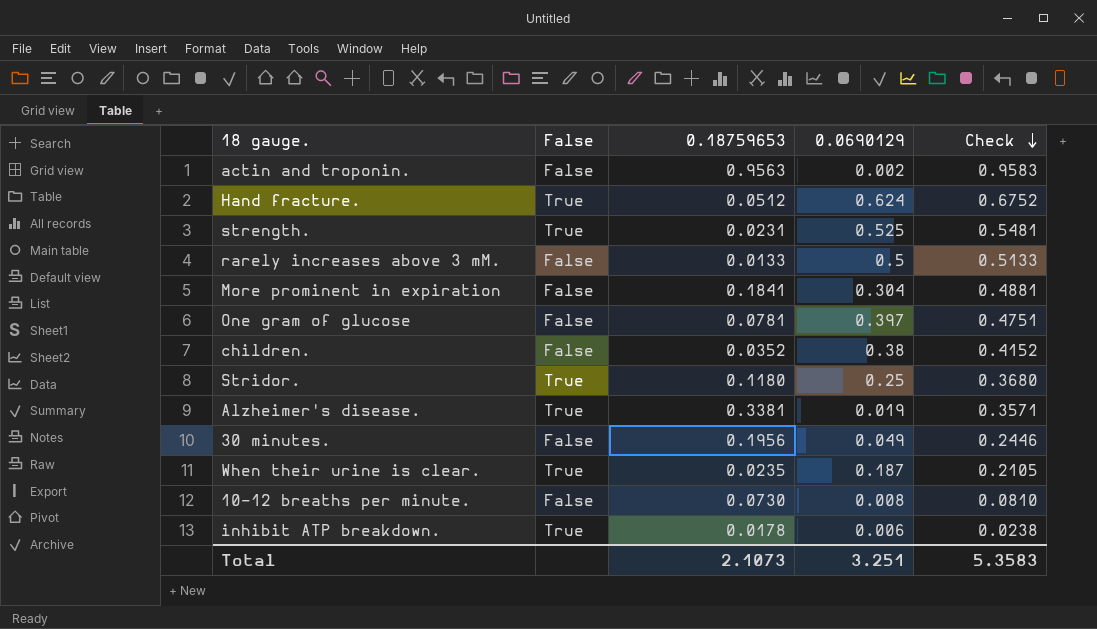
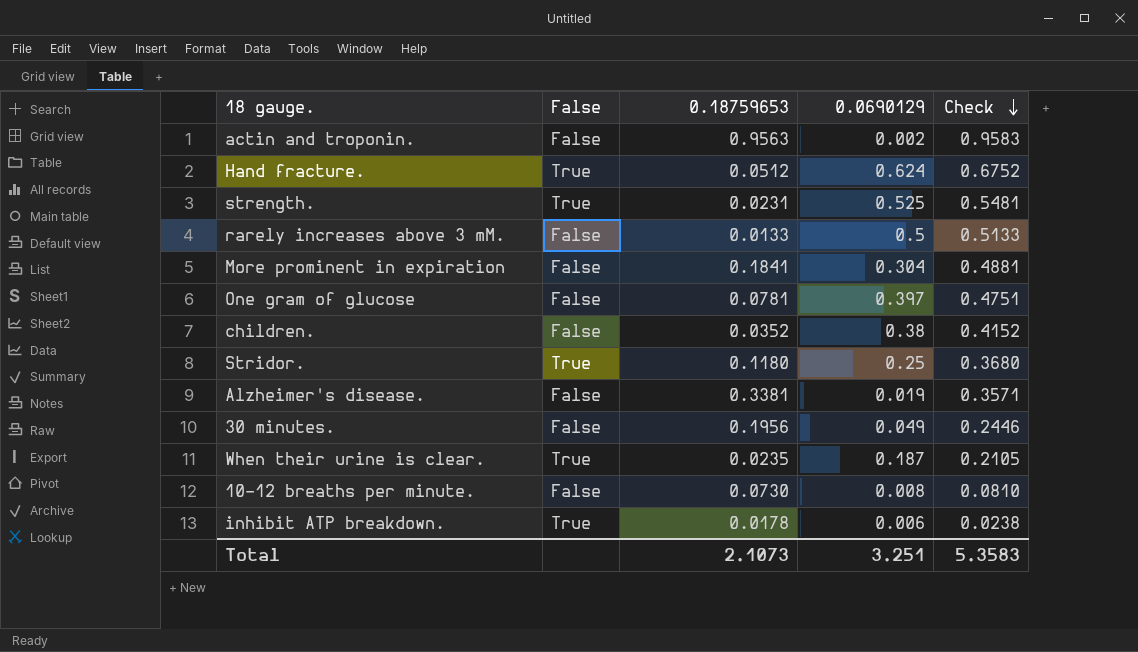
Alzheimer's disease. | False: True -> False

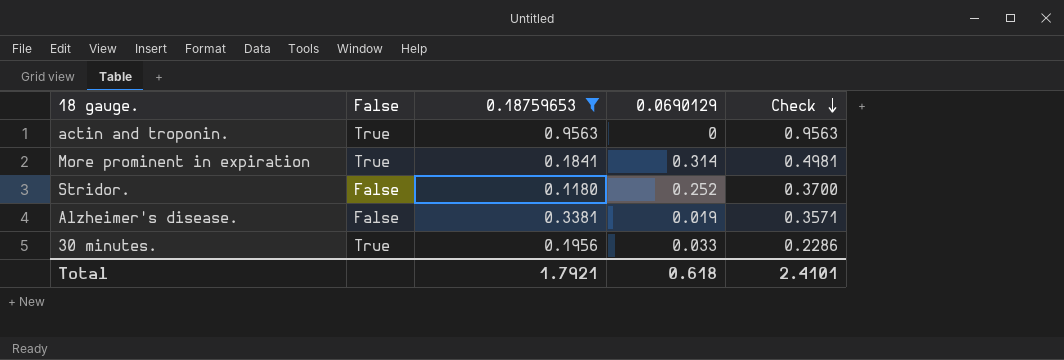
filter: none -> 0.18759653 >= 0.1180
actin and troponin. | False: False -> True
actin and troponin. | 0.0690129: 0.002 -> 0
actin and troponin. | Check: 0.9583 -> 0.9563
More prominent in expiration | False: False -> True
More prominent in expiration | 0.0690129: 0.304 -> 0.314
More prominent in expiration | Check: 0.4881 -> 0.4981
Stridor. | False: True -> False
Stridor. | 0.0690129: 0.25 -> 0.252
Stridor. | Check: 0.3680 -> 0.3700
30 minutes. | False: False -> True
30 minutes. | 0.0690129: 0.049 -> 0.033
30 minutes. | Check: 0.2446 -> 0.2286
Total | 0.18759653: 2.1073 -> 1.7921
Total | 0.0690129: 3.251 -> 0.618
Total | Check: 5.3583 -> 2.4101

